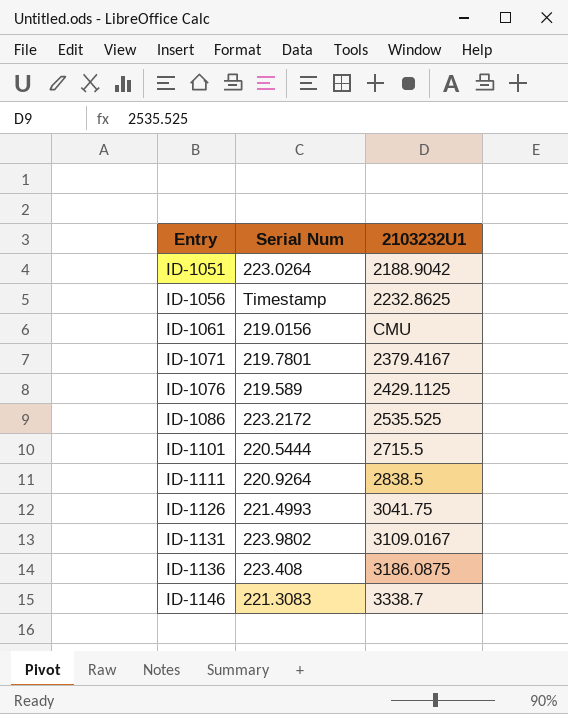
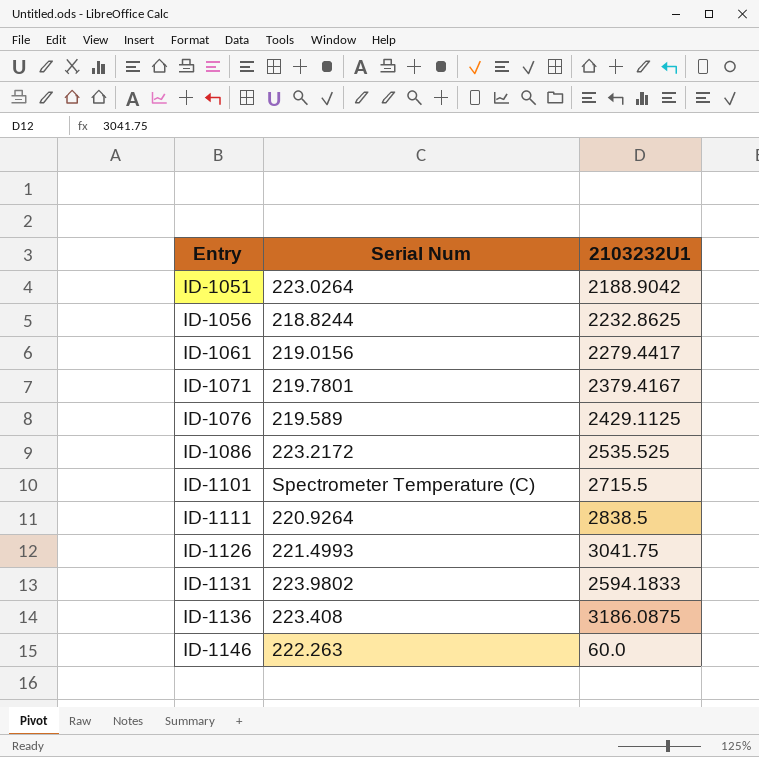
ID-1056 | Serial Num: Timestamp -> 218.8244
ID-1061 | 2103232U1: CMU -> 2279.4417
ID-1101 | Serial Num: 220.5444 -> Spectrometer Temperature (C)
ID-1131 | 2103232U1: 3109.0167 -> 2594.1833
ID-1146 | Serial Num: 221.3083 -> 222.263
ID-1146 | 2103232U1: 3338.7 -> 60.0

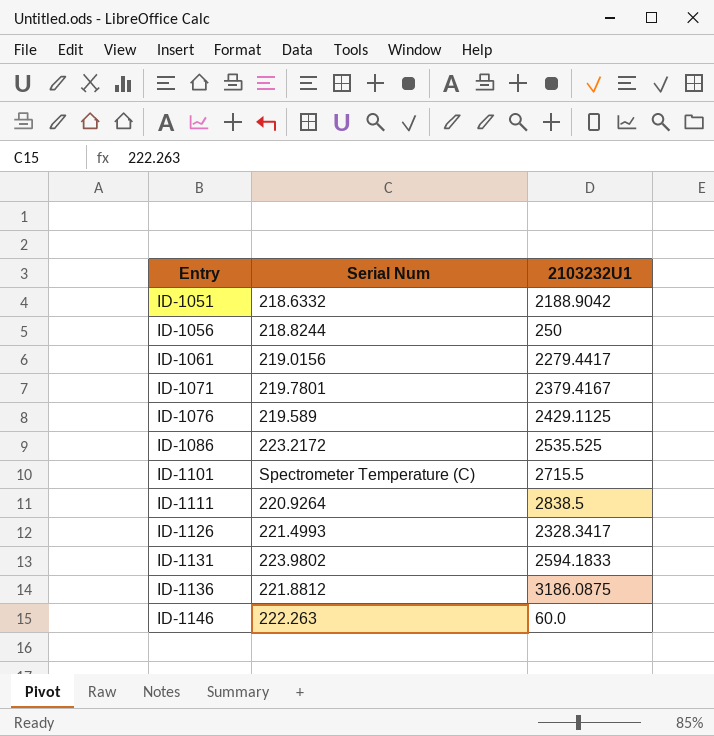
ID-1051 | Serial Num: 223.0264 -> 218.6332
ID-1056 | 2103232U1: 2232.8625 -> 250
ID-1126 | 2103232U1: 3041.75 -> 2328.3417
ID-1136 | Serial Num: 223.408 -> 221.8812

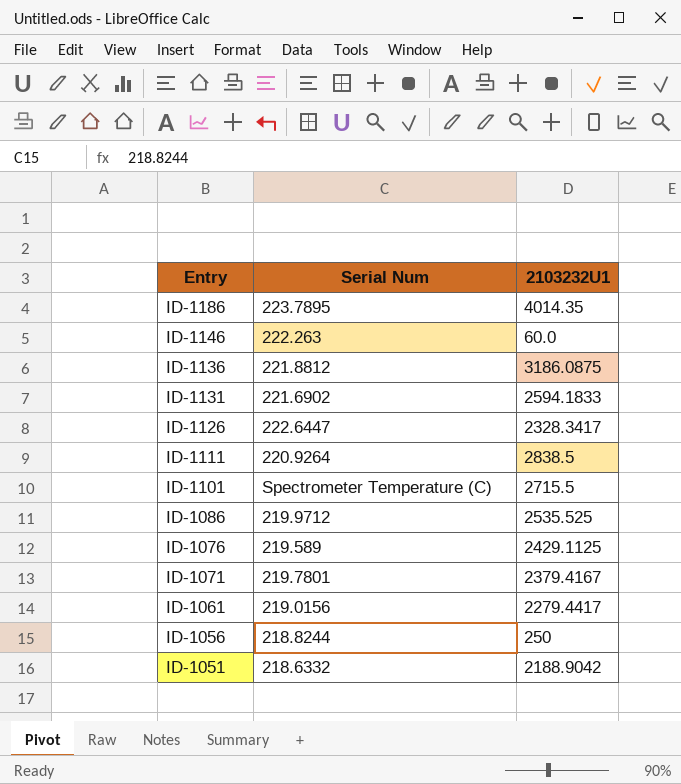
row order: Entry ascending -> Entry descending
row ID-1186: none -> 223.7895 | 4014.35
ID-1131 | Serial Num: 223.9802 -> 221.6902
ID-1126 | Serial Num: 221.4993 -> 222.6447
ID-1086 | Serial Num: 223.2172 -> 219.9712

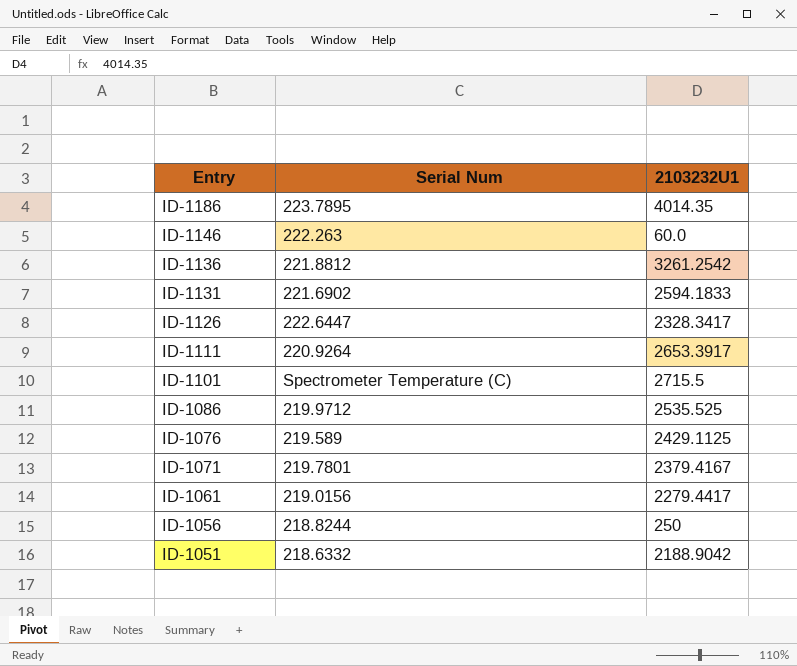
ID-1136 | 2103232U1: 3186.0875 -> 3261.2542
ID-1111 | 2103232U1: 2838.5 -> 2653.3917

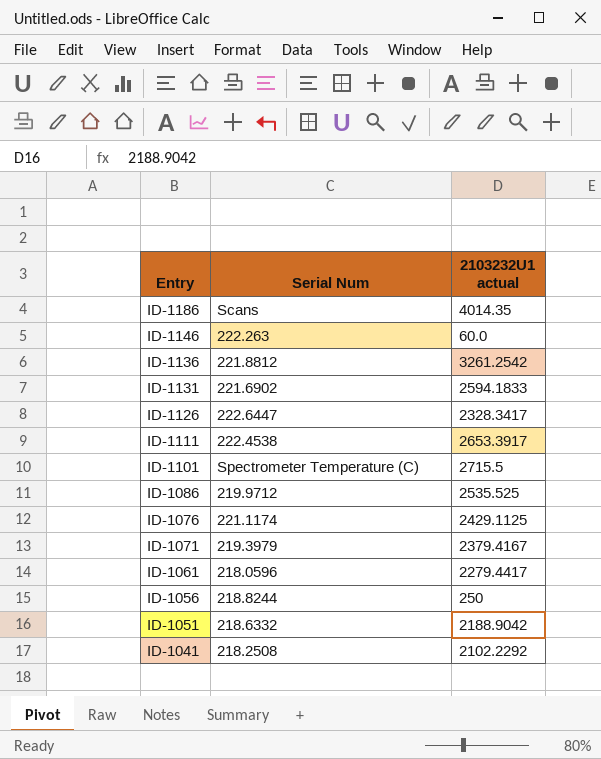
column name: 2103232U1 -> 2103232U1 actual
ID-1186 | Serial Num: 223.7895 -> Scans
ID-1111 | Serial Num: 220.9264 -> 222.4538
ID-1076 | Serial Num: 219.589 -> 221.1174
ID-1071 | Serial Num: 219.7801 -> 219.3979
ID-1061 | Serial Num: 219.0156 -> 218.0596
row ID-1041: none -> 218.2508 | 2102.2292

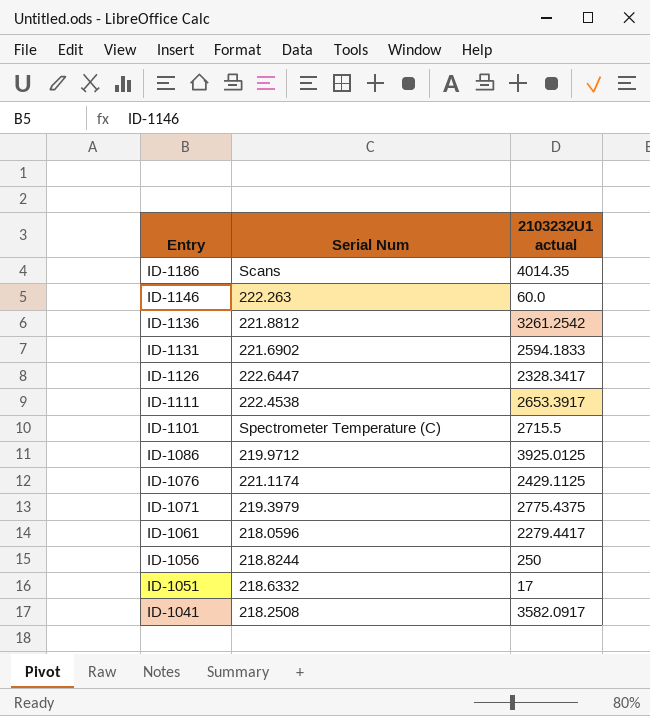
ID-1086 | 2103232U1 actual: 2535.525 -> 3925.0125
ID-1071 | 2103232U1 actual: 2379.4167 -> 2775.4375
ID-1051 | 2103232U1 actual: 2188.9042 -> 17
ID-1041 | 2103232U1 actual: 2102.2292 -> 3582.0917

